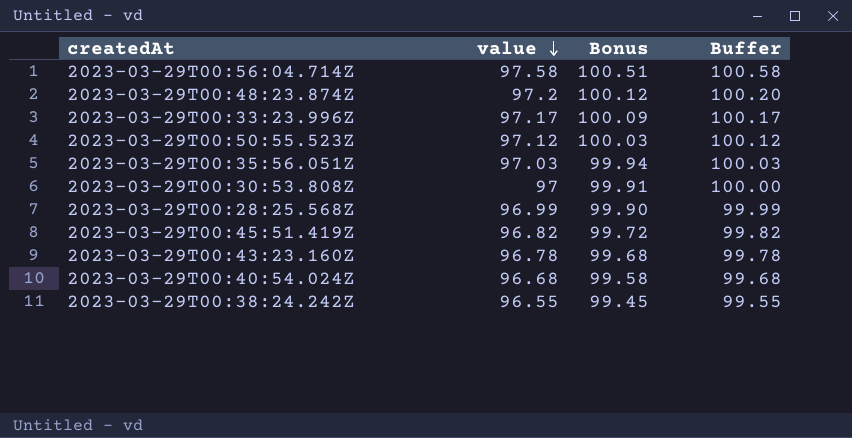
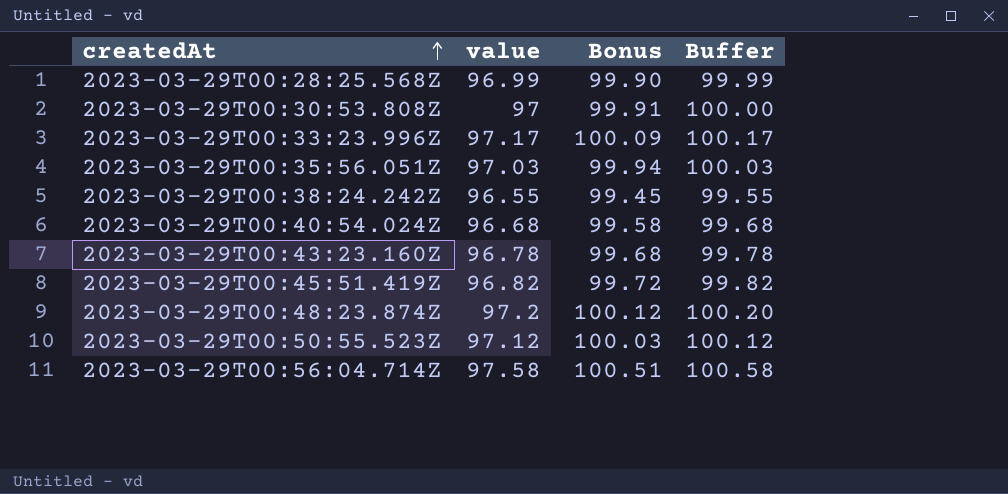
row order: value descending -> createdAt ascending

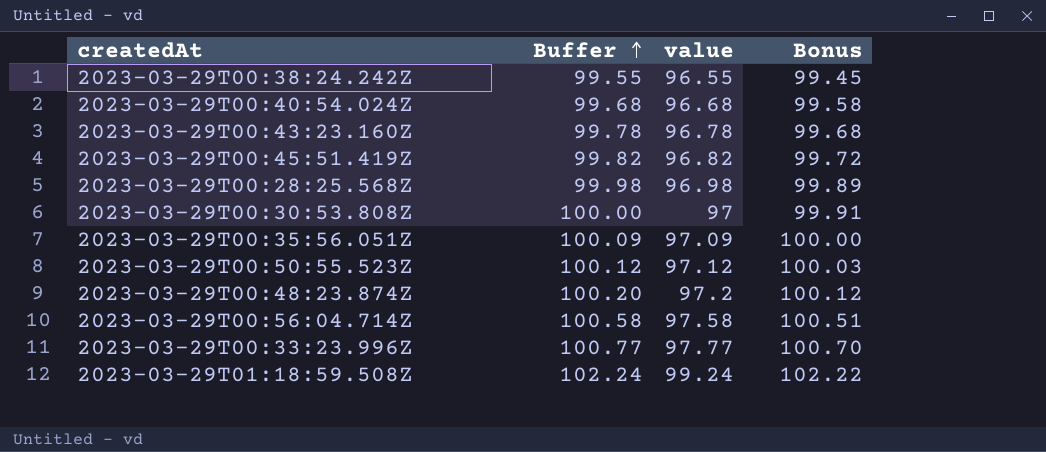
row order: createdAt ascending -> Buffer ascending
column Buffer | position: 4 -> 2
2023-03-29T00:28:25.568Z | Buffer: 99.99 -> 99.98
2023-03-29T00:28:25.568Z | value: 96.99 -> 96.98
2023-03-29T00:28:25.568Z | Bonus: 99.90 -> 99.89
2023-03-29T00:35:56.051Z | Buffer: 100.03 -> 100.09
2023-03-29T00:35:56.051Z | value: 97.03 -> 97.09
2023-03-29T00:35:56.051Z | Bonus: 99.94 -> 100.00
2023-03-29T00:33:23.996Z | Buffer: 100.17 -> 100.77
2023-03-29T00:33:23.996Z | value: 97.17 -> 97.77
2023-03-29T00:33:23.996Z | Bonus: 100.09 -> 100.70
row 2023-03-29T01:18:59.508Z: none -> 102.24 | 99.24 | 102.22

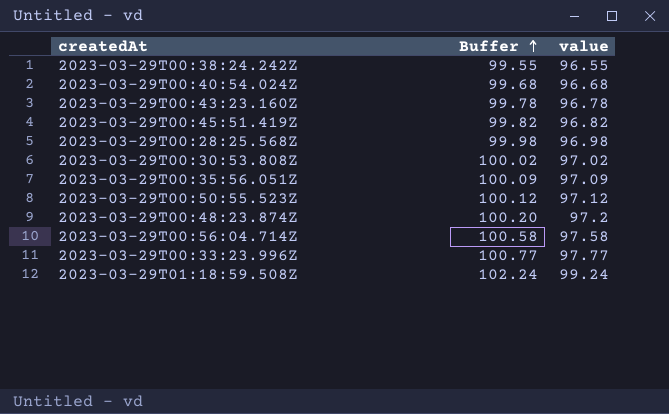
column Bonus | formula: [value] * 1.03 -> none
2023-03-29T00:30:53.808Z | Buffer: 100.00 -> 100.02
2023-03-29T00:30:53.808Z | value: 97 -> 97.02

